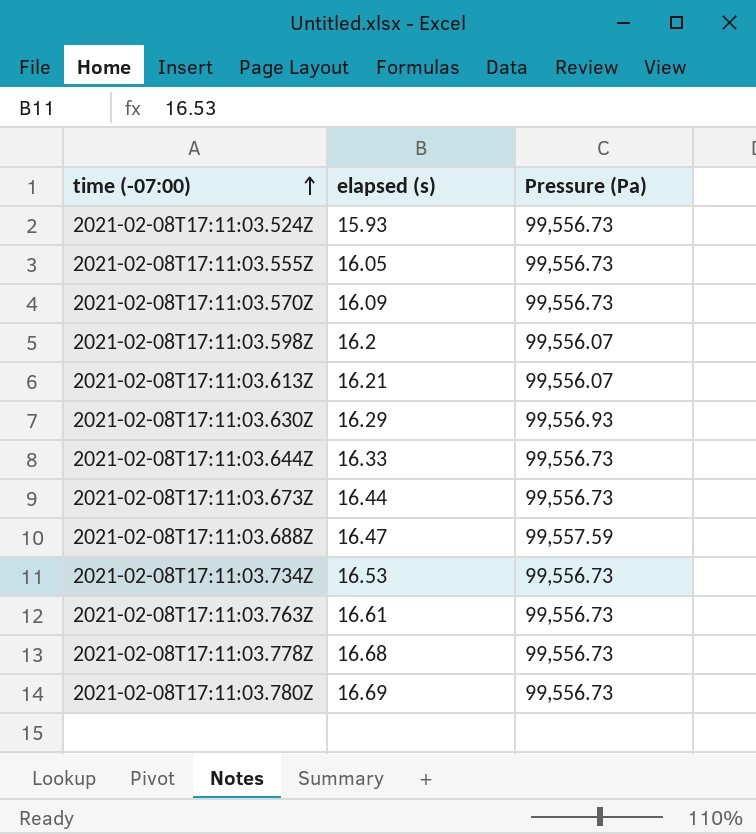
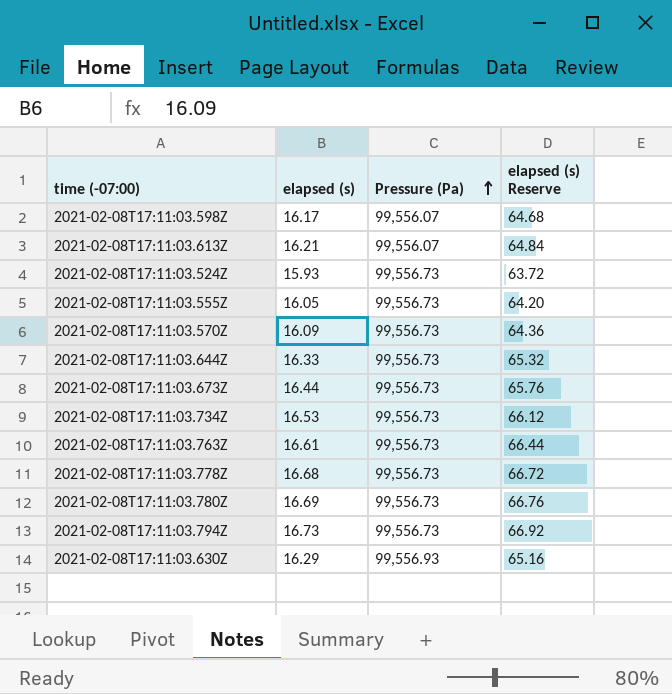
row order: time (-07:00) ascending -> Pressure (Pa) ascending
column elapsed (s) Reserve | formula: none -> [elapsed (s)] * 4
row 2021-02-08T17:11:03.688Z: 16.47 | 99,557.59 -> none
2021-02-08T17:11:03.598Z | elapsed (s): 16.2 -> 16.17
row 2021-02-08T17:11:03.794Z: none -> 16.73 | 99,556.73 | 66.92

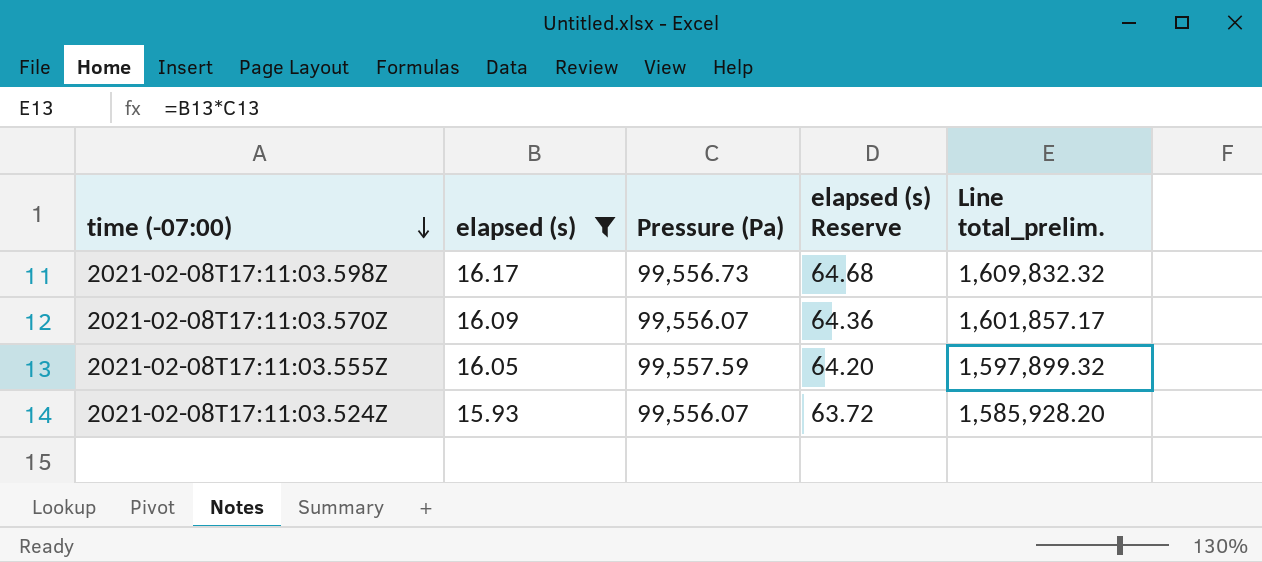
filter: none -> elapsed (s) <= 16.17
row order: Pressure (Pa) ascending -> time (-07:00) descending
column Line total_prelim. | formula: none -> [elapsed (s)] * [Pressure (Pa)]
2021-02-08T17:11:03.598Z | Pressure (Pa): 99,556.07 -> 99,556.73
2021-02-08T17:11:03.570Z | Pressure (Pa): 99,556.73 -> 99,556.07
2021-02-08T17:11:03.555Z | Pressure (Pa): 99,556.73 -> 99,557.59
2021-02-08T17:11:03.524Z | Pressure (Pa): 99,556.73 -> 99,556.07

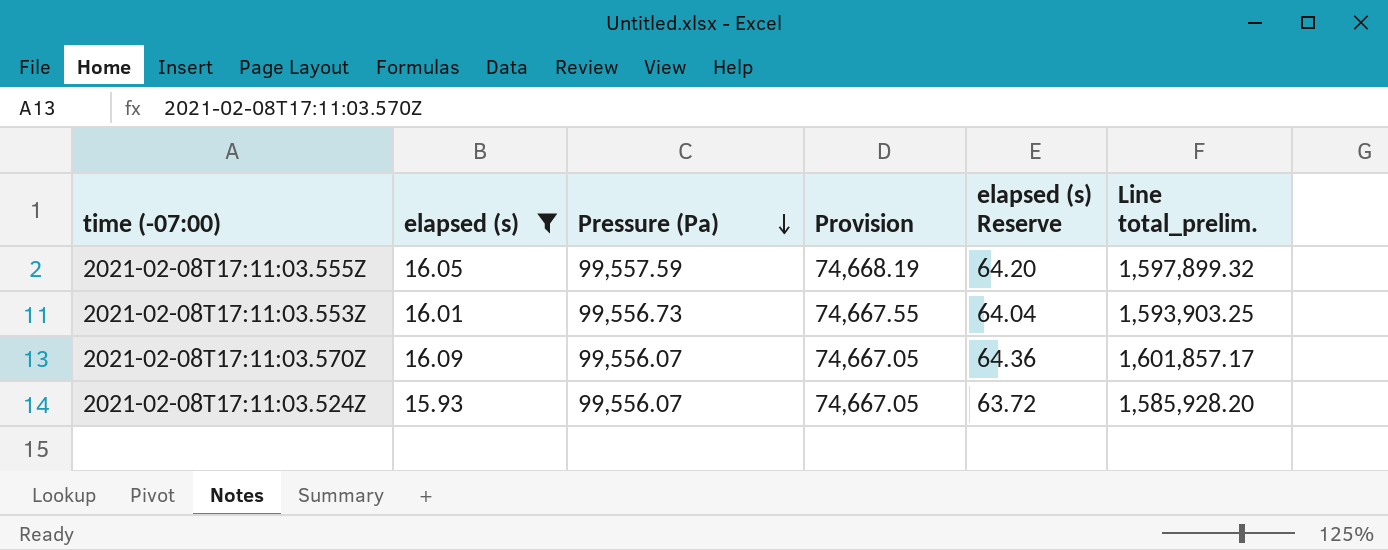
row order: time (-07:00) descending -> Pressure (Pa) descending
column Provision | formula: none -> [Pressure (Pa)] * 0.75
row 2021-02-08T17:11:03.598Z: 16.17 | 99,556.73 | 64.68 | 1,609,832.32 -> none
row 2021-02-08T17:11:03.553Z: none -> 16.01 | 99,556.73 | 74,667.55 | 64.04 | 1,593,903.25

